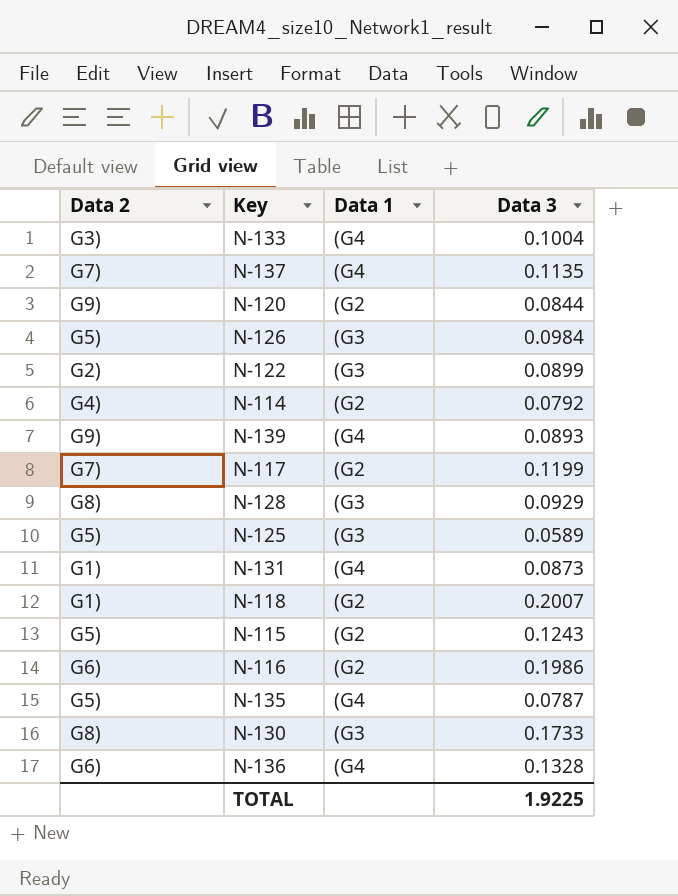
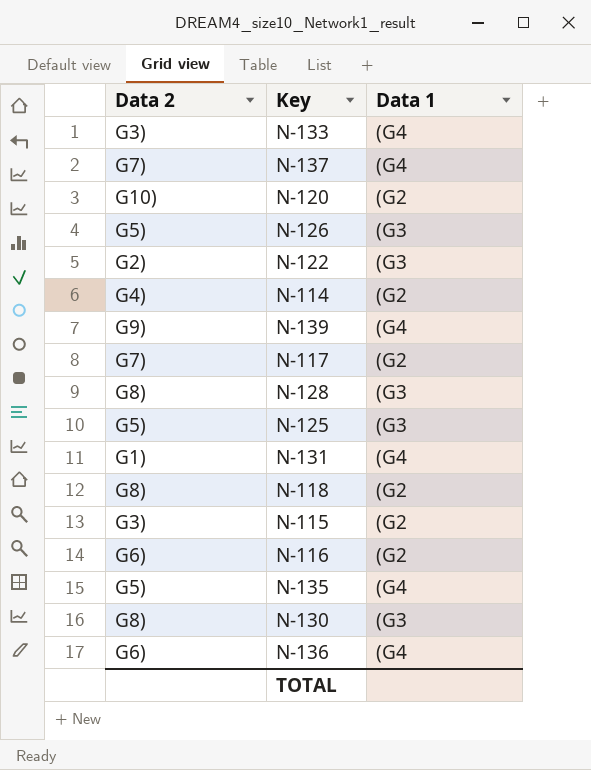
column Data 3 | position: 4 -> none
N-120 | Data 2: G9) -> G10)
N-118 | Data 2: G1) -> G8)
N-115 | Data 2: G5) -> G3)

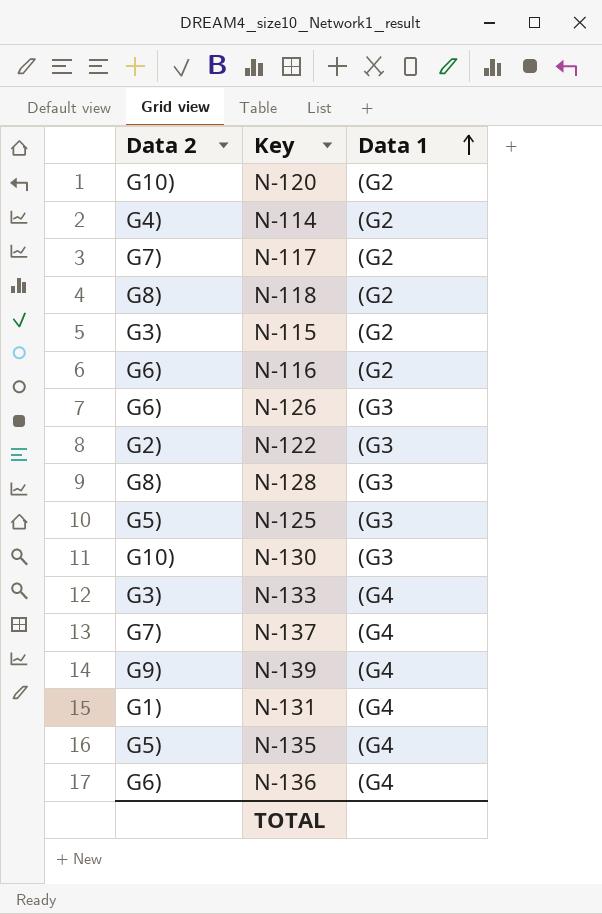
row order: none -> Data 1 ascending
N-126 | Data 2: G5) -> G6)
N-130 | Data 2: G8) -> G10)

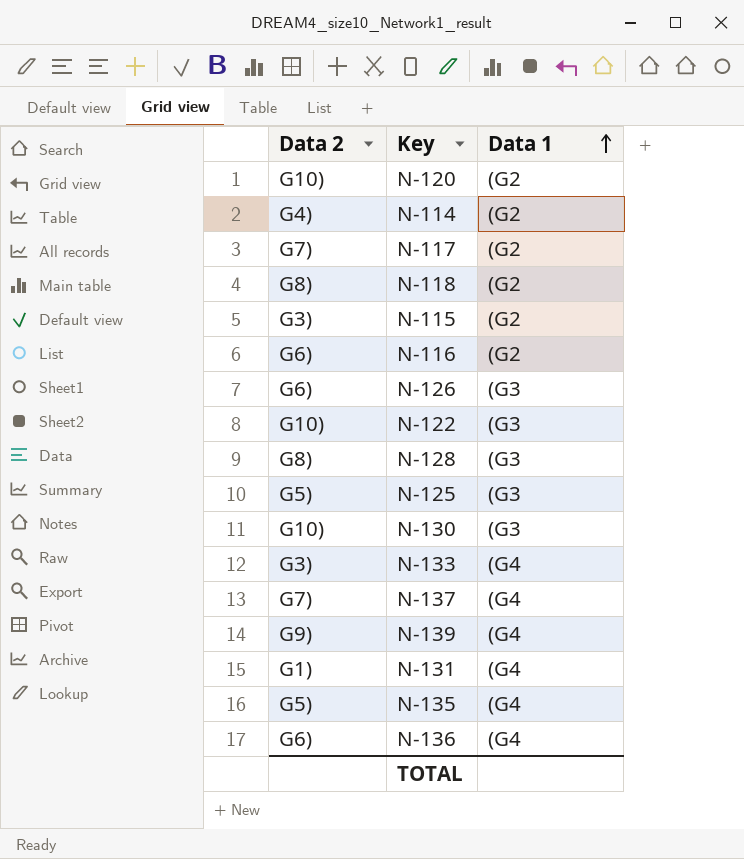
N-122 | Data 2: G2) -> G10)

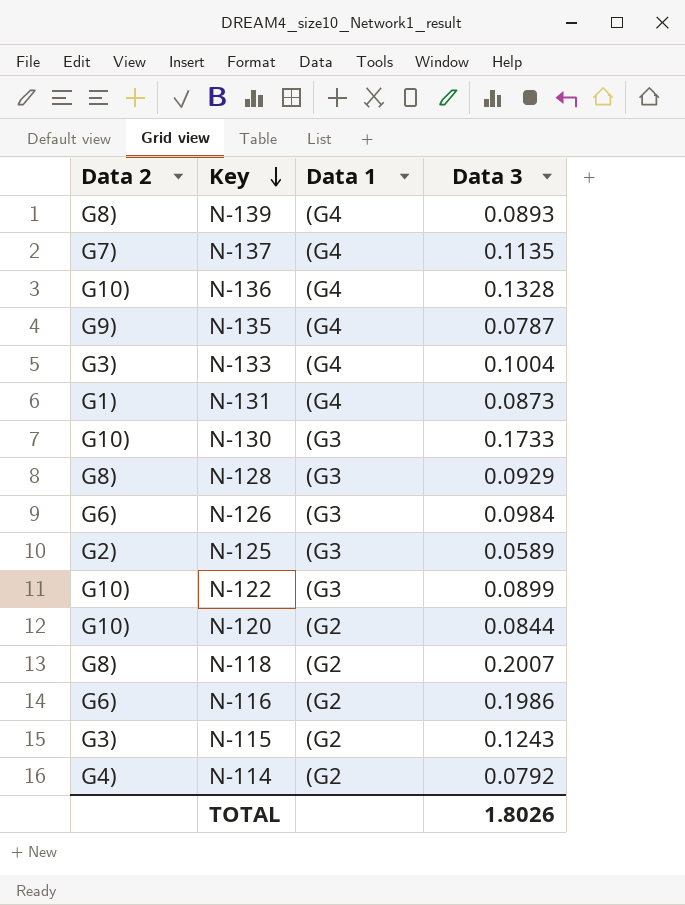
row order: Data 1 ascending -> Key descending
column Data 3 | position: none -> 4
row N-117: G7) | (G2 -> none
N-139 | Data 2: G9) -> G8)
N-136 | Data 2: G6) -> G10)
N-135 | Data 2: G5) -> G9)
N-125 | Data 2: G5) -> G2)

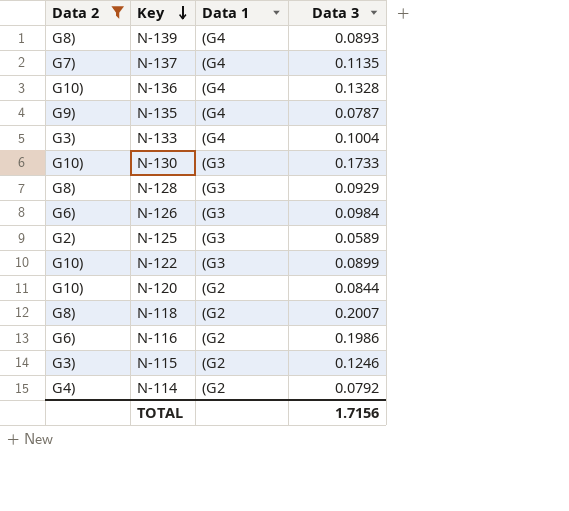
filter: none -> Data 2 != G1)
N-115 | Data 3: 0.1243 -> 0.1246
TOTAL | Data 3: 1.8026 -> 1.7156

